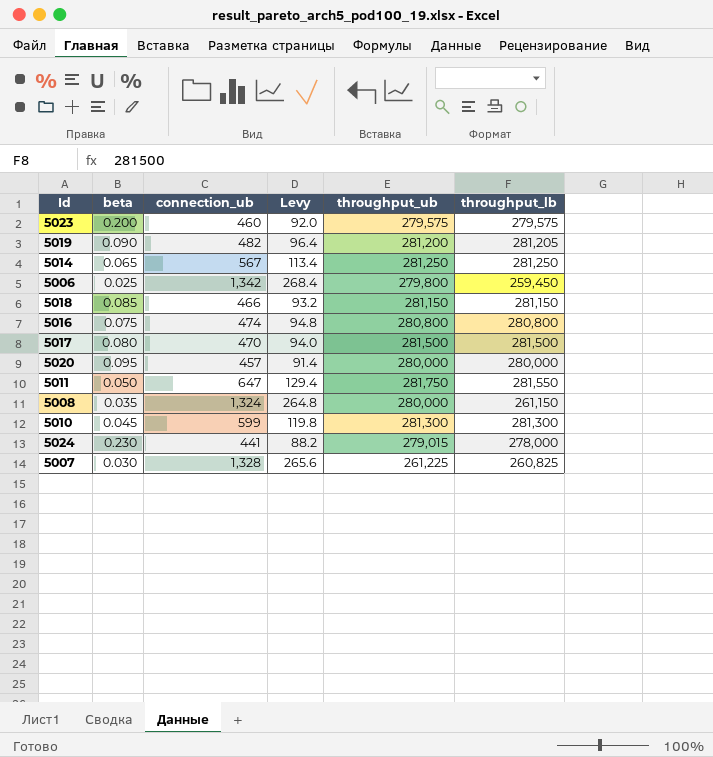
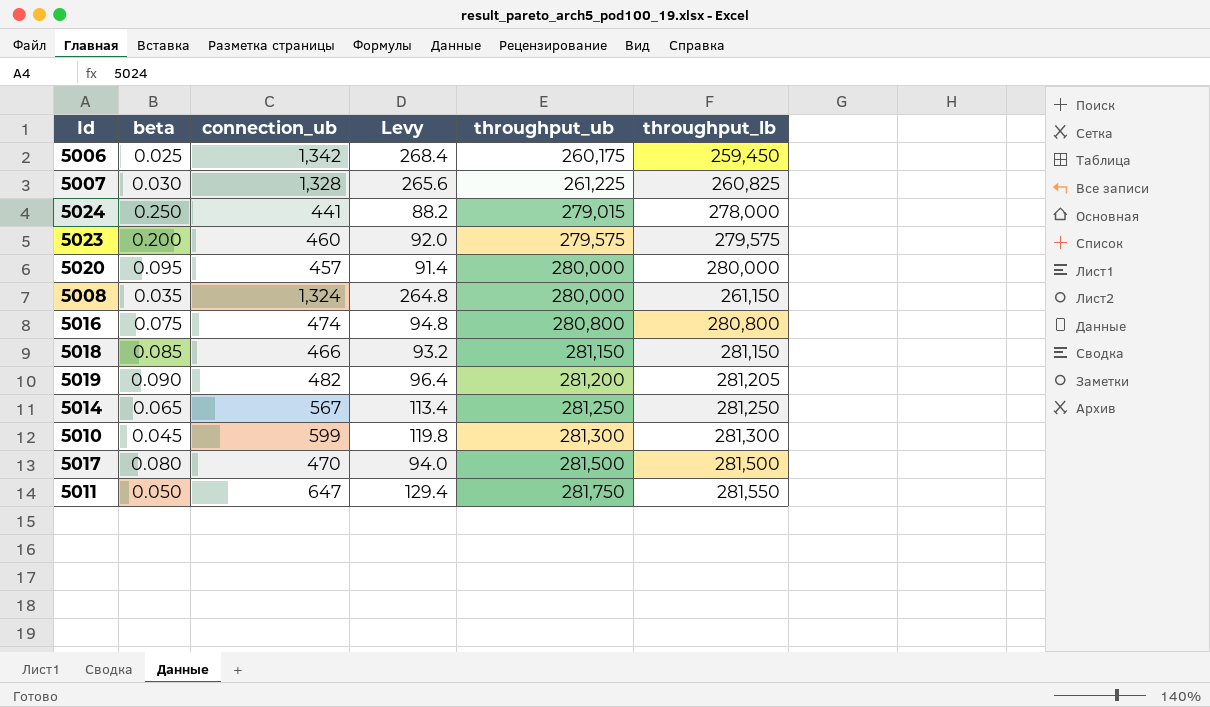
row order: none -> throughput_ub ascending
5006 | throughput_ub: 279,800 -> 260,175
5024 | beta: 0.230 -> 0.250

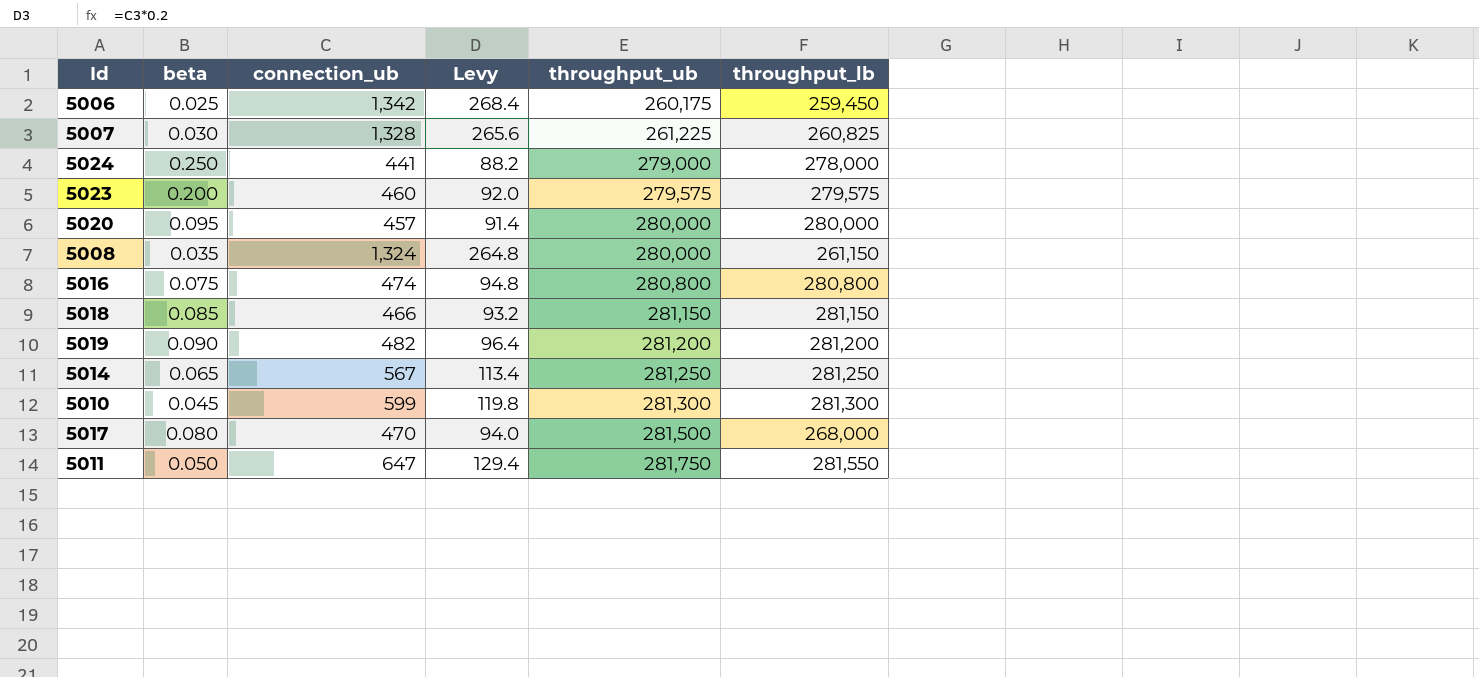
5024 | throughput_ub: 279,015 -> 279,000
5019 | throughput_lb: 281,205 -> 281,200
5017 | throughput_lb: 281,500 -> 268,000

